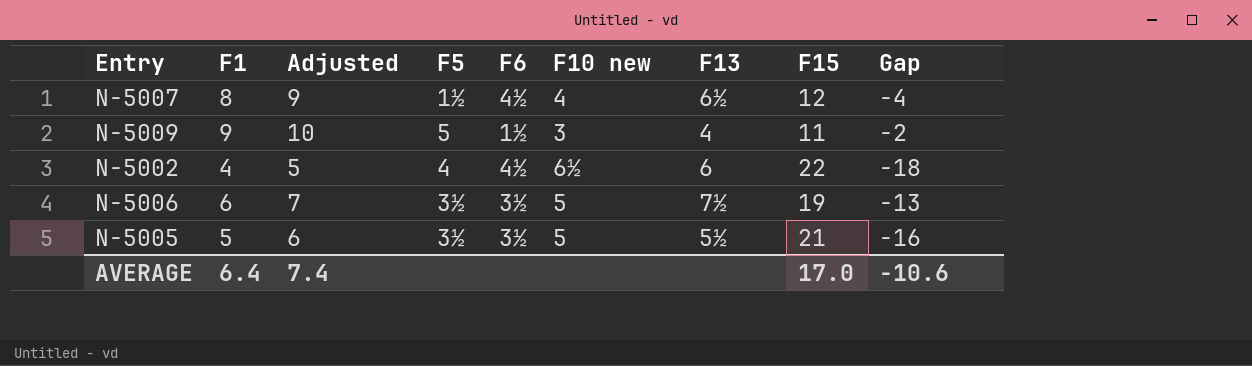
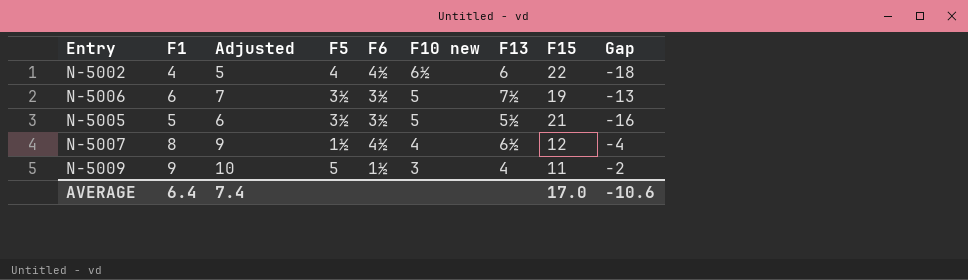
row order: none -> F10 new descending

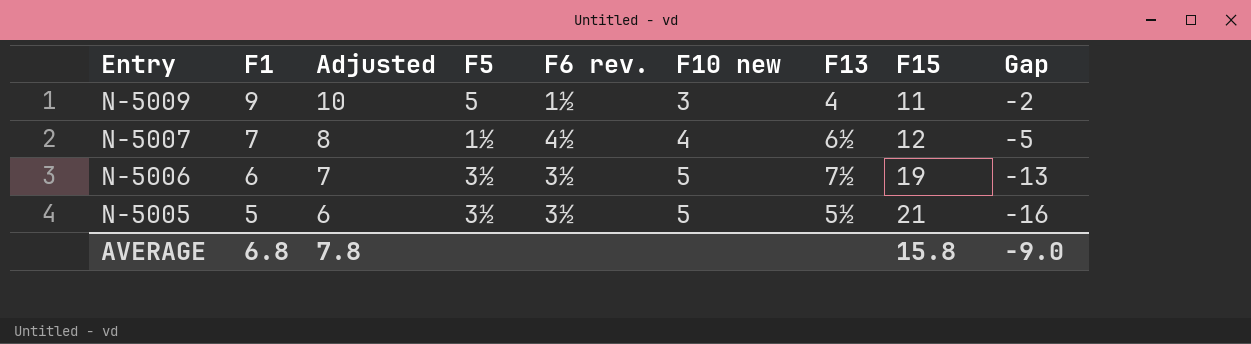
row order: F10 new descending -> Entry descending
column name: F6 -> F6 rev.
row N-5002: 4 | 5 | 4 | 4½ | 6½ | 6 | 22 | -18 -> none
N-5007 | F1: 8 -> 7
N-5007 | Adjusted: 9 -> 8
N-5007 | Gap: -4 -> -5
AVERAGE | F1: 6.4 -> 6.8
AVERAGE | Adjusted: 7.4 -> 7.8
AVERAGE | F15: 17.0 -> 15.8
AVERAGE | Gap: -10.6 -> -9.0

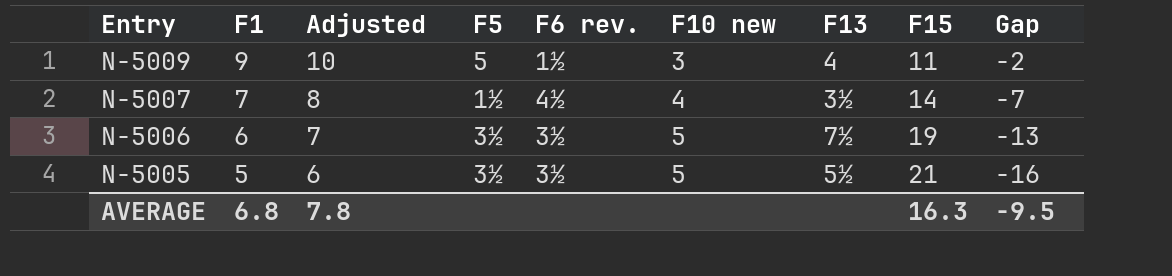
N-5007 | F13: 6½ -> 3½
N-5007 | F15: 12 -> 14
N-5007 | Gap: -5 -> -7
AVERAGE | F15: 15.8 -> 16.3
AVERAGE | Gap: -9.0 -> -9.5

